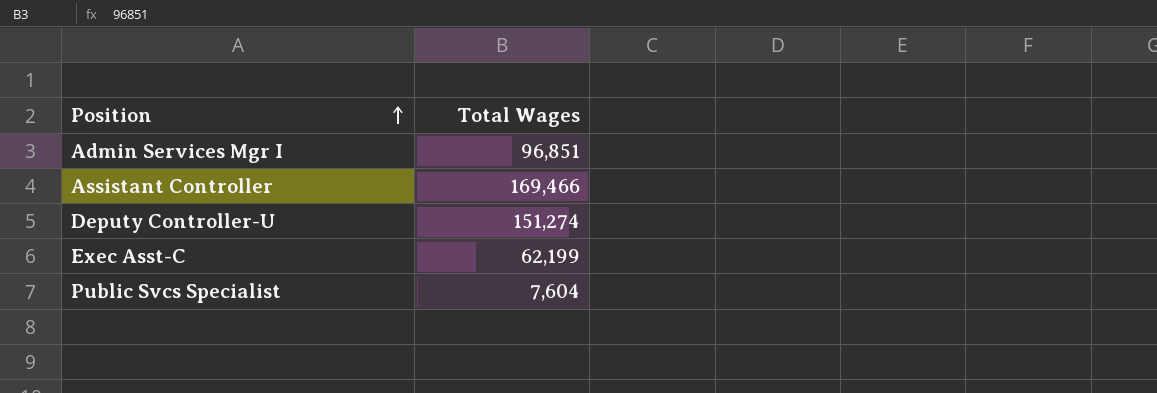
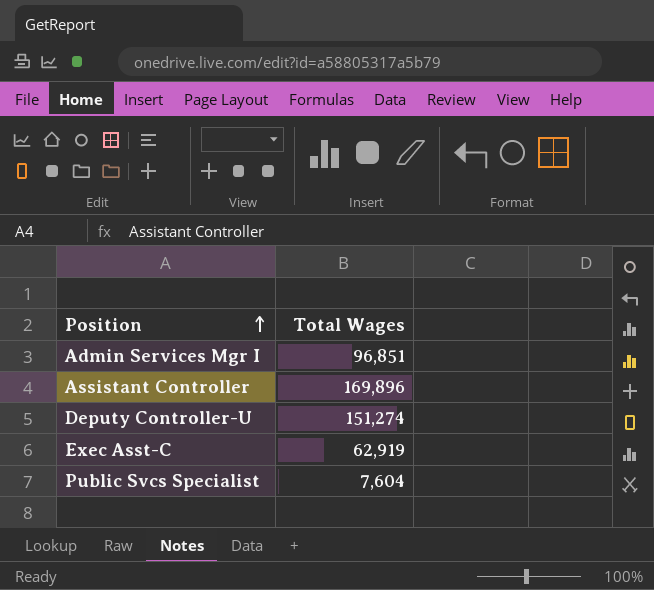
Assistant Controller | Total Wages: 169,466 -> 169,896
Exec Asst-C | Total Wages: 62,199 -> 62,919

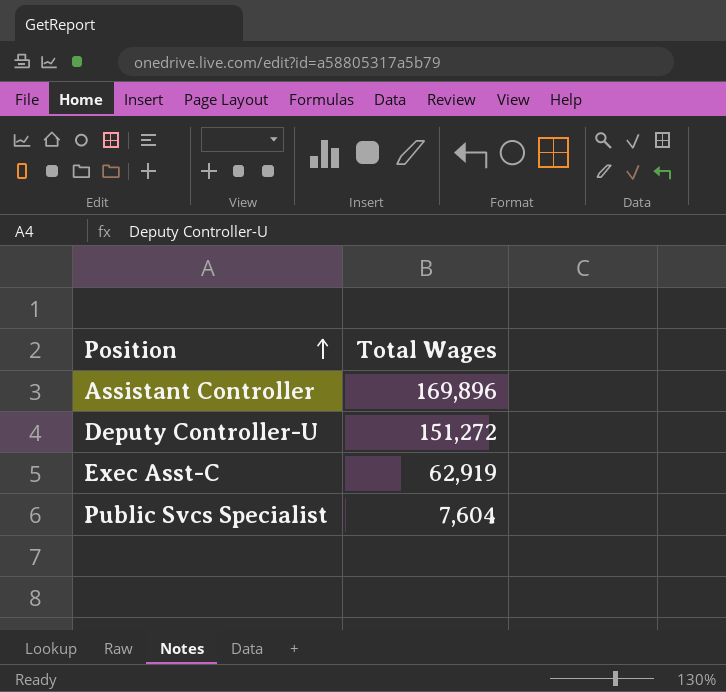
row Admin Services Mgr I: 96,851 -> none
Deputy Controller-U | Total Wages: 151,274 -> 151,272

